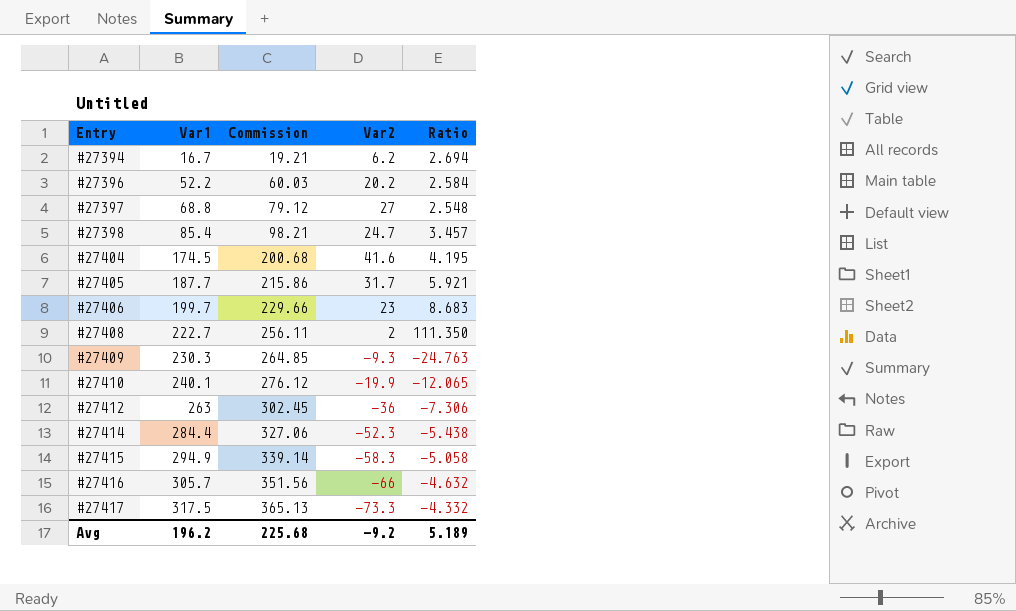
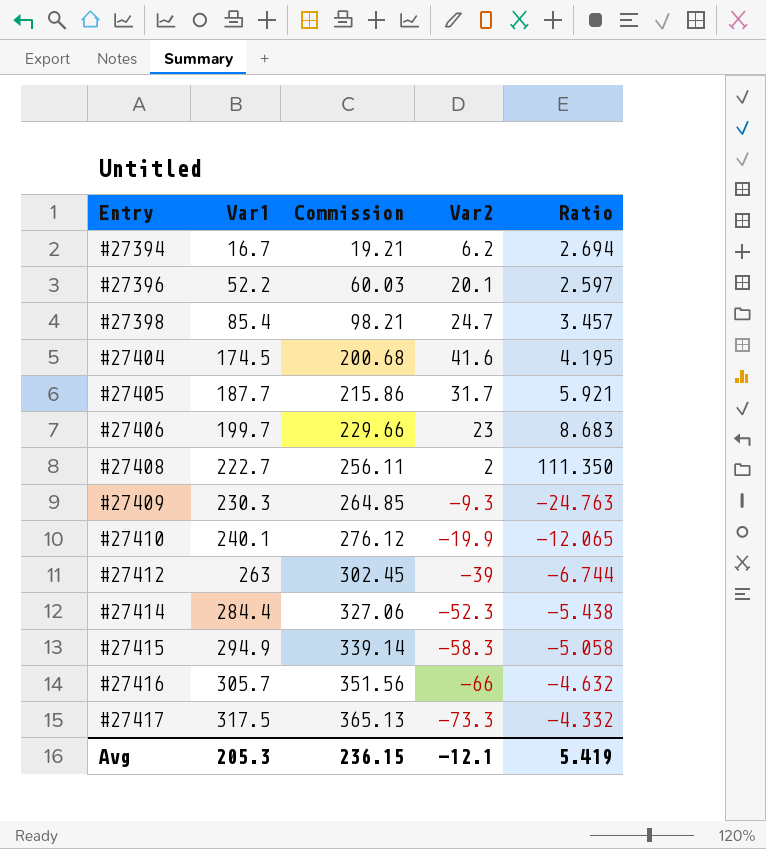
row #27397: 68.8 | 79.12 | 27 | 2.548 -> none
#27396 | Var2: 20.2 -> 20.1
#27396 | Ratio: 2.584 -> 2.597
#27412 | Var2: -36 -> -39
#27412 | Ratio: -7.306 -> -6.744
Avg | Var1: 196.2 -> 205.3
Avg | Commission: 225.68 -> 236.15
Avg | Var2: -9.2 -> -12.1
Avg | Ratio: 5.189 -> 5.419

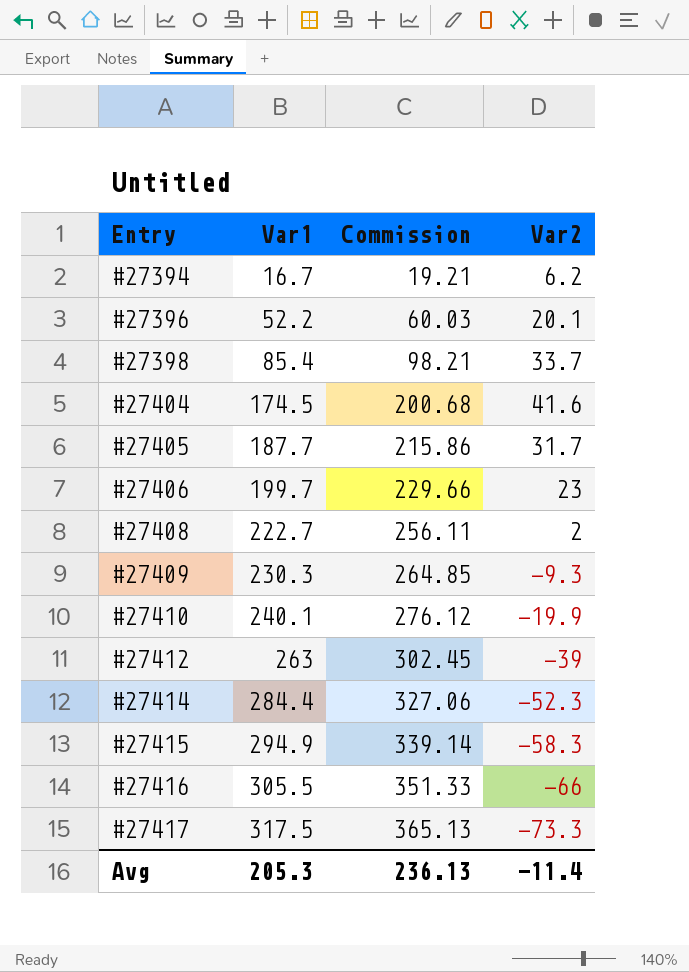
column Ratio | formula: [Var1] / [Var2] -> none
#27398 | Var2: 24.7 -> 33.7
#27416 | Var1: 305.7 -> 305.5
#27416 | Commission: 351.56 -> 351.33
Avg | Commission: 236.15 -> 236.13
Avg | Var2: -12.1 -> -11.4

